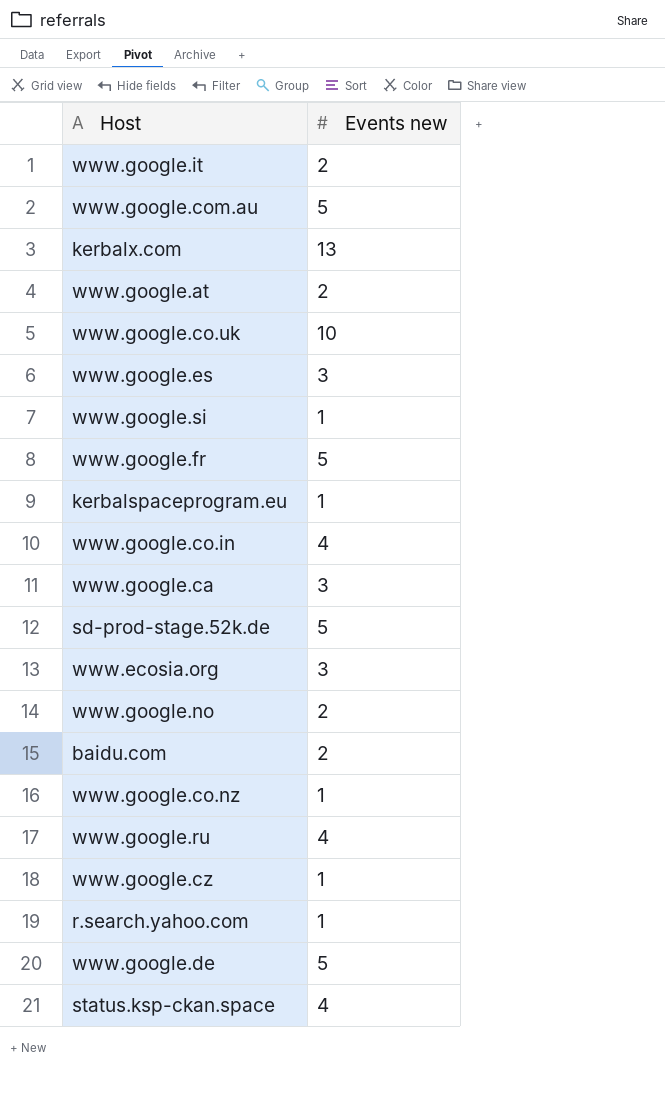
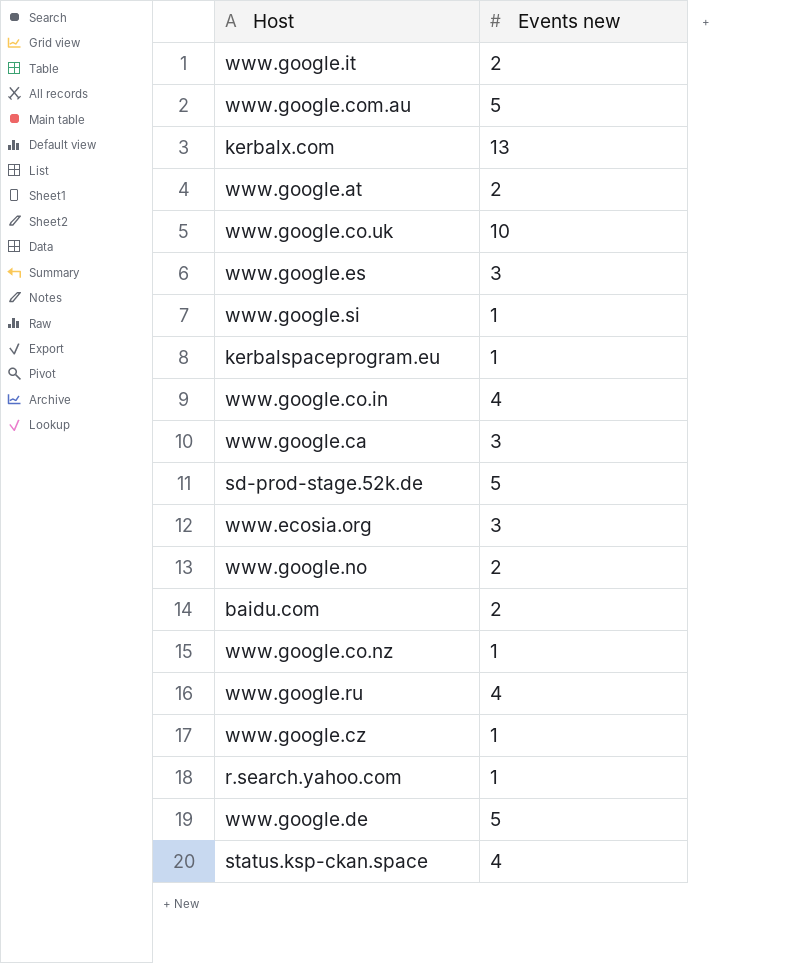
row www.google.fr: 5 -> none

